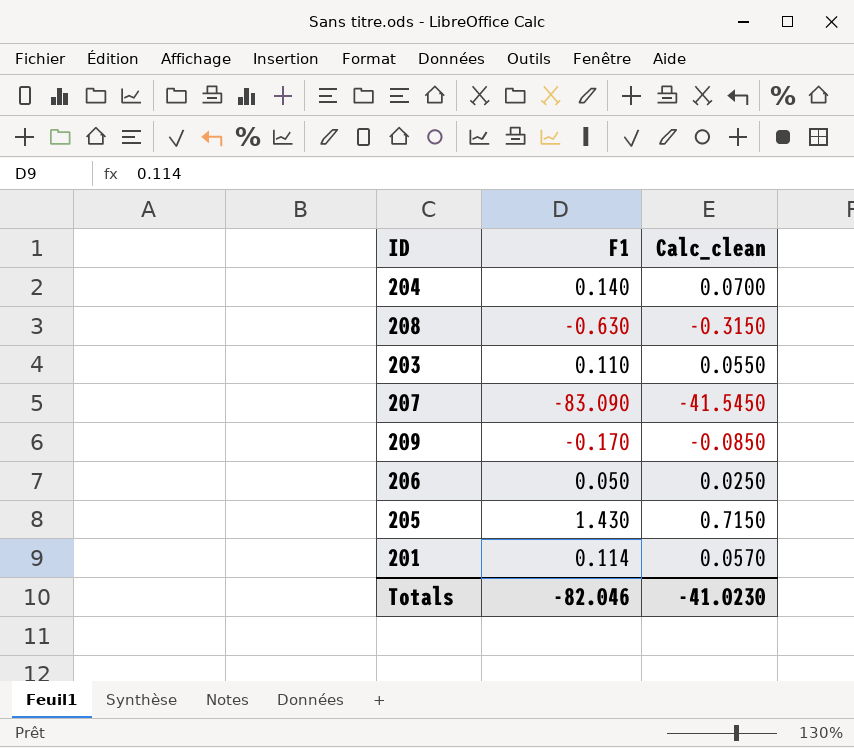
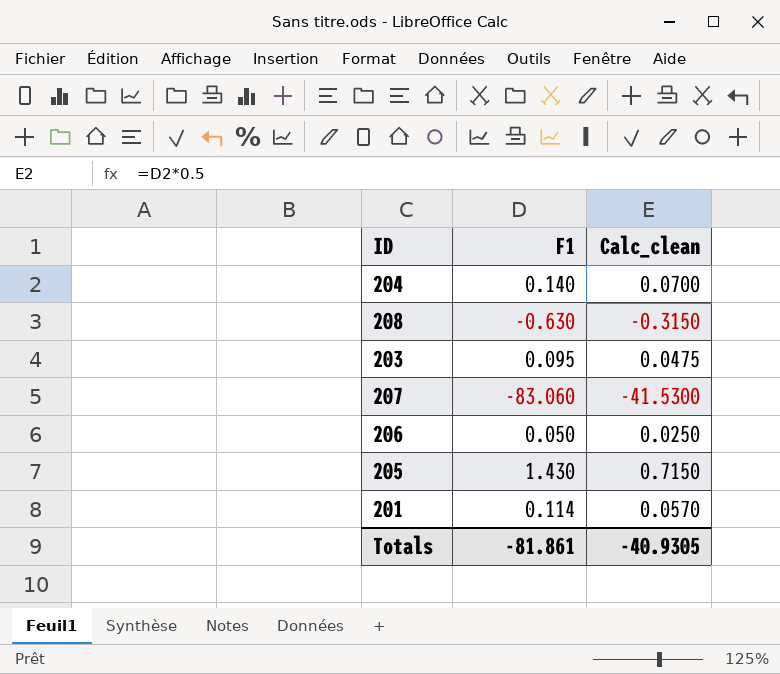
row 209: -0.170 | -0.0850 -> none
203 | F1: 0.110 -> 0.095
203 | Calc_clean: 0.0550 -> 0.0475
207 | F1: -83.090 -> -83.060
207 | Calc_clean: -41.5450 -> -41.5300
Totals | F1: -82.046 -> -81.861
Totals | Calc_clean: -41.0230 -> -40.9305

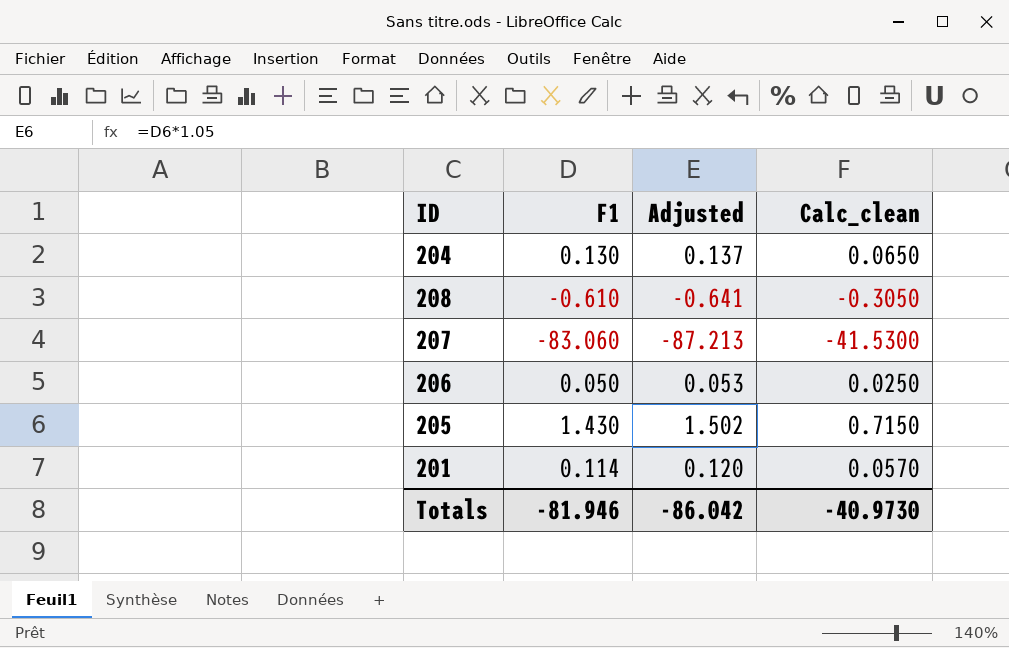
column Adjusted | formula: none -> [F1] * 1.05
row 203: 0.095 | 0.0475 -> none
204 | F1: 0.140 -> 0.130
204 | Calc_clean: 0.0700 -> 0.0650
208 | F1: -0.630 -> -0.610
208 | Calc_clean: -0.3150 -> -0.3050
Totals | F1: -81.861 -> -81.946
Totals | Calc_clean: -40.9305 -> -40.9730

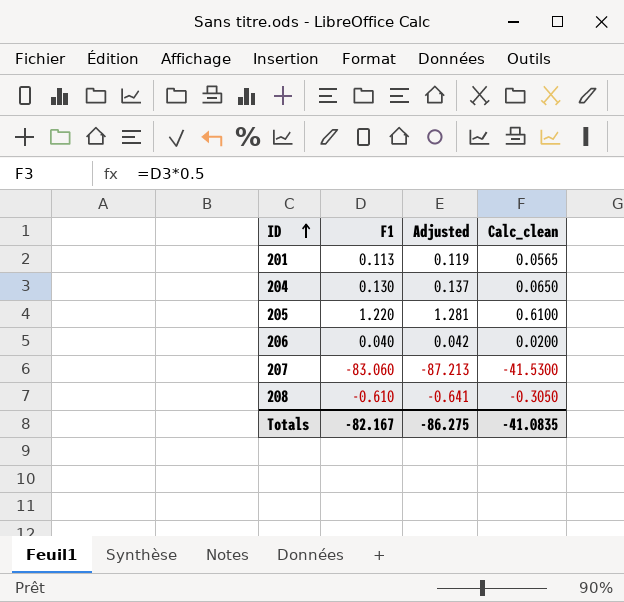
row order: none -> ID ascending
201 | F1: 0.114 -> 0.113
201 | Adjusted: 0.120 -> 0.119
201 | Calc_clean: 0.0570 -> 0.0565
205 | F1: 1.430 -> 1.220
205 | Adjusted: 1.502 -> 1.281
205 | Calc_clean: 0.7150 -> 0.6100
206 | F1: 0.050 -> 0.040
206 | Adjusted: 0.053 -> 0.042
206 | Calc_clean: 0.0250 -> 0.0200
Totals | F1: -81.946 -> -82.167
Totals | Adjusted: -86.042 -> -86.275
Totals | Calc_clean: -40.9730 -> -41.0835

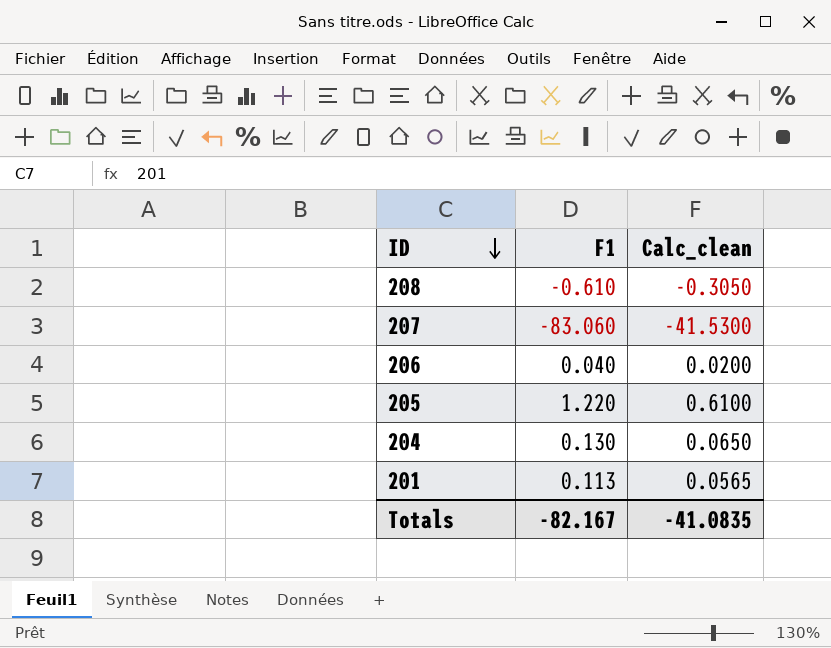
row order: ID ascending -> ID descending
column Adjusted | formula: [F1] * 1.05 -> none

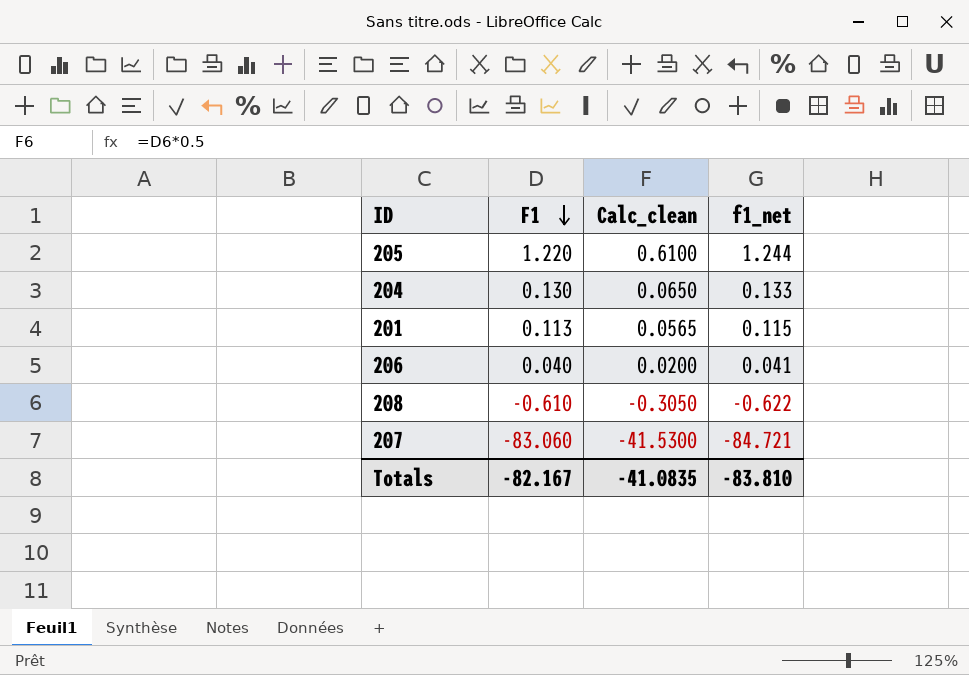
row order: ID descending -> F1 descending
column f1_net | formula: none -> [F1] * 1.02

